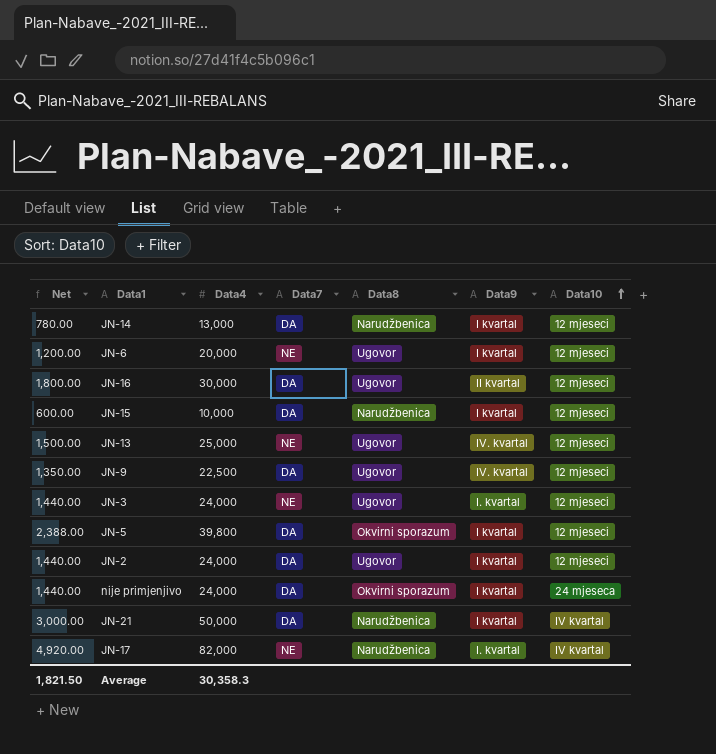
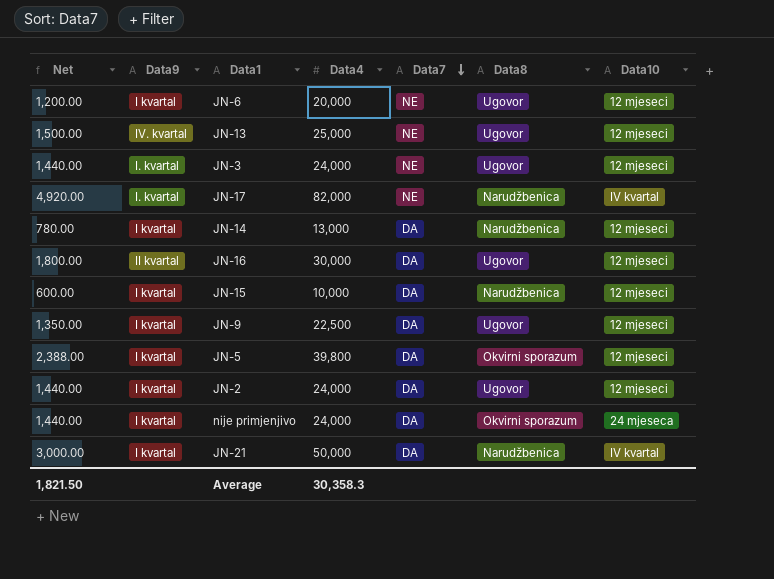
row order: Data10 ascending -> Data7 descending
column Data9 | position: 6 -> 2
JN-9 | Data9: IV. kvartal -> I kvartal

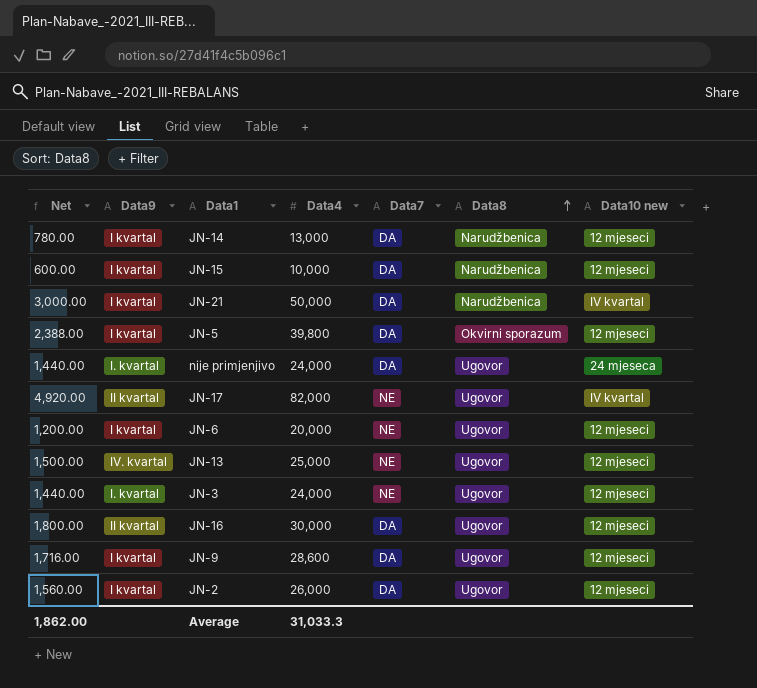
row order: Data7 descending -> Data8 ascending
column name: Data10 -> Data10 new
nije primjenjivo | Data9: I kvartal -> I. kvartal
nije primjenjivo | Data8: Okvirni sporazum -> Ugovor
JN-17 | Data9: I. kvartal -> II kvartal
JN-17 | Data8: Narudžbenica -> Ugovor
JN-9 | Net: 1,350.00 -> 1,716.00
JN-9 | Data4: 22,500 -> 28,600
JN-2 | Net: 1,440.00 -> 1,560.00
JN-2 | Data4: 24,000 -> 26,000
Average | Net: 1,821.50 -> 1,862.00
Average | Data4: 30,358.3 -> 31,033.3

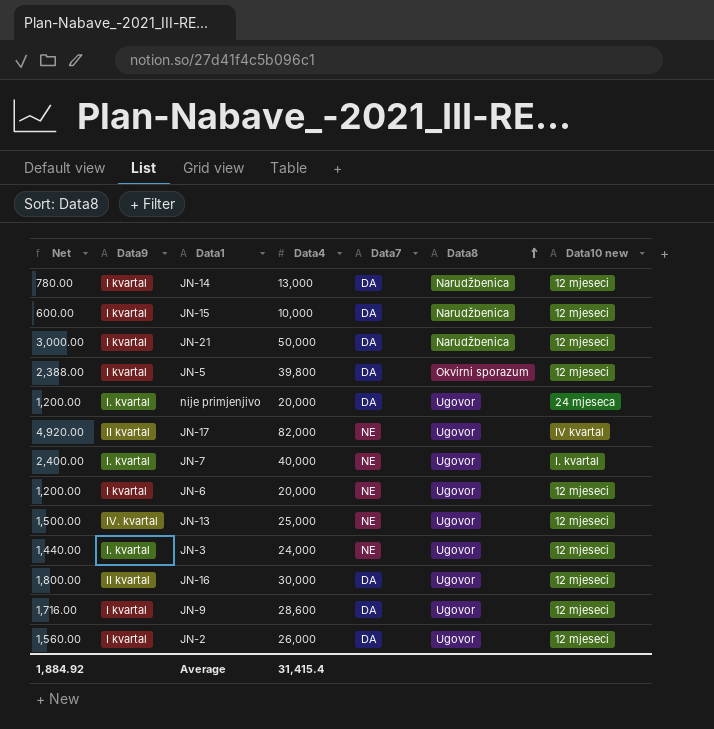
JN-21 | Data10 new: IV kvartal -> 12 mjeseci
nije primjenjivo | Net: 1,440.00 -> 1,200.00
nije primjenjivo | Data4: 24,000 -> 20,000
row JN-7: none -> 2,400.00 | I. kvartal | 40,000 | NE | Ugovor | I. kvartal
Average | Net: 1,862.00 -> 1,884.92
Average | Data4: 31,033.3 -> 31,415.4

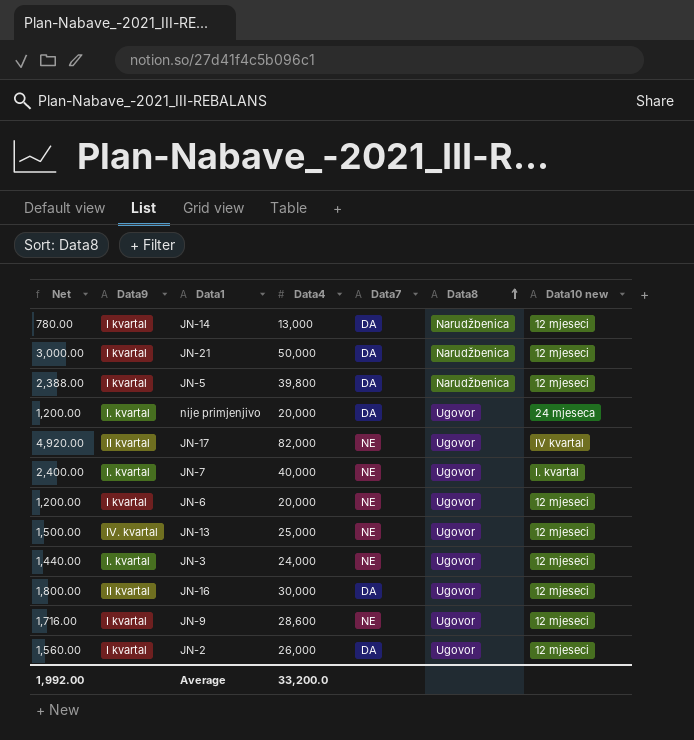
row JN-15: 600.00 | I kvartal | 10,000 | DA | Narudžbenica | 12 mjeseci -> none
JN-5 | Data8: Okvirni sporazum -> Narudžbenica
JN-9 | Data7: DA -> NE
Average | Net: 1,884.92 -> 1,992.00
Average | Data4: 31,415.4 -> 33,200.0

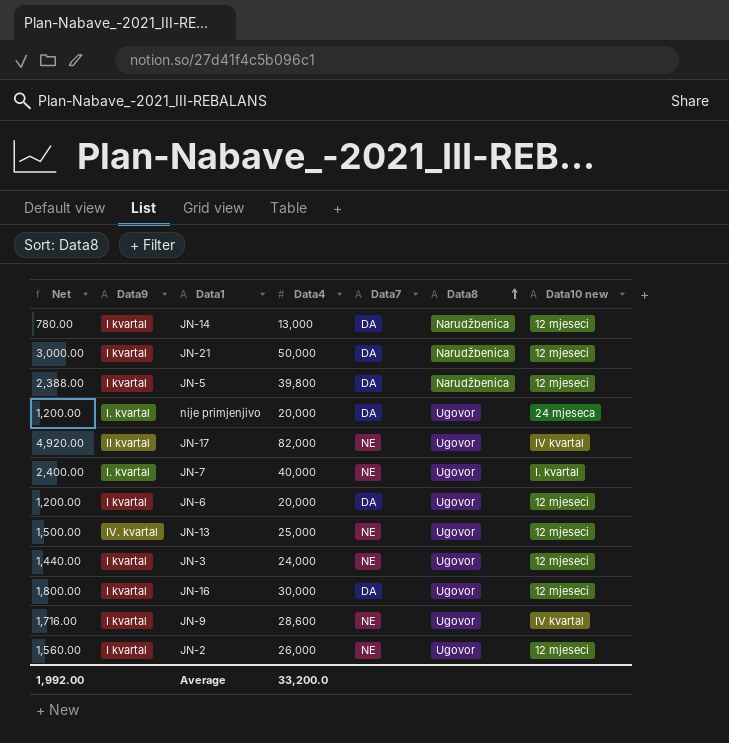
JN-6 | Data7: NE -> DA
JN-3 | Data9: I. kvartal -> I kvartal
JN-16 | Data9: II kvartal -> I kvartal
JN-9 | Data10 new: 12 mjeseci -> IV kvartal
JN-2 | Data7: DA -> NE

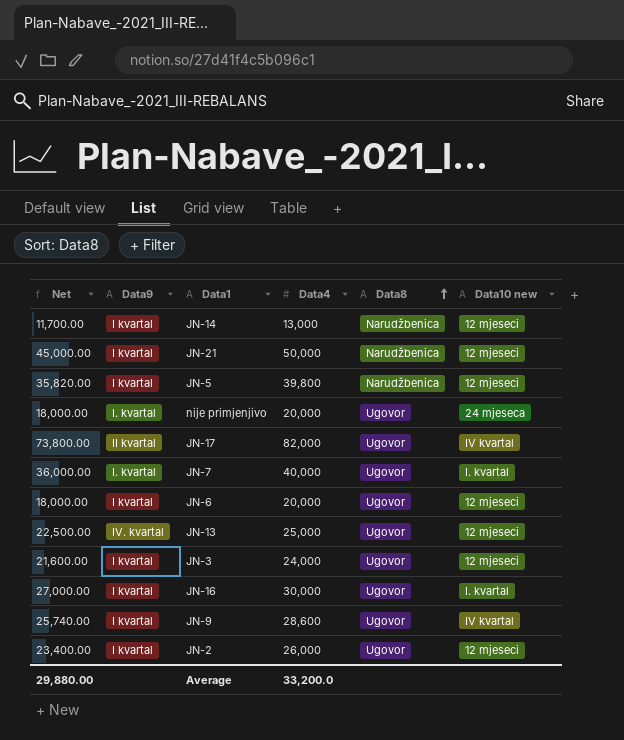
column Data7 | position: 5 -> none
column Net | formula: [Data4] * 0.06 -> [Data4] * 0.9
JN-16 | Data10 new: 12 mjeseci -> I. kvartal
Average | Net: 1,992.00 -> 29,880.00

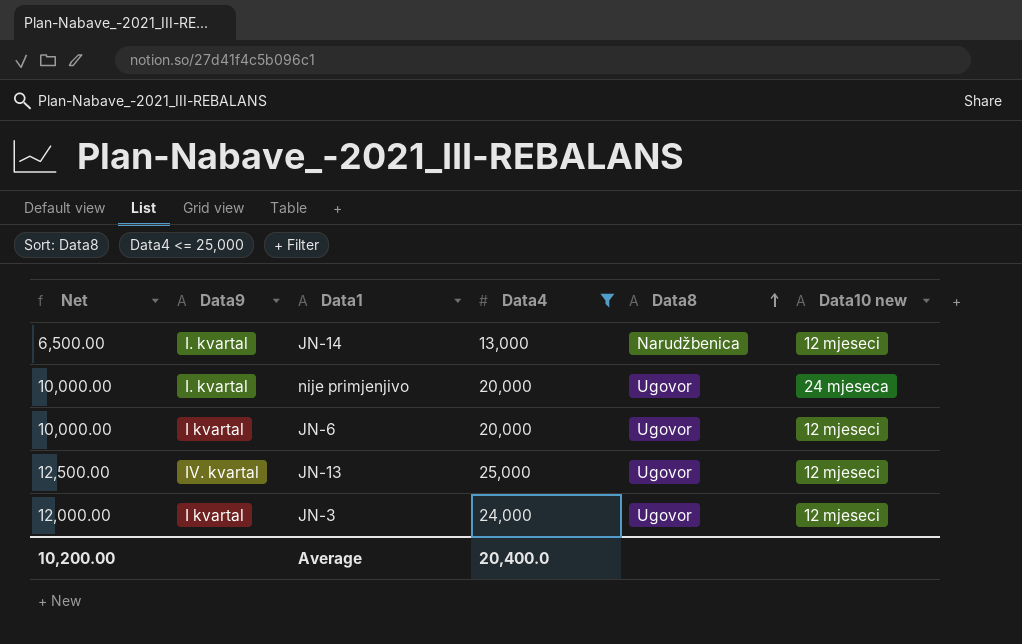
filter: none -> Data4 <= 25,000
column Net | formula: [Data4] * 0.9 -> [Data4] * 0.5
JN-14 | Data9: I kvartal -> I. kvartal
Average | Net: 29,880.00 -> 10,200.00
Average | Data4: 33,200.0 -> 20,400.0

